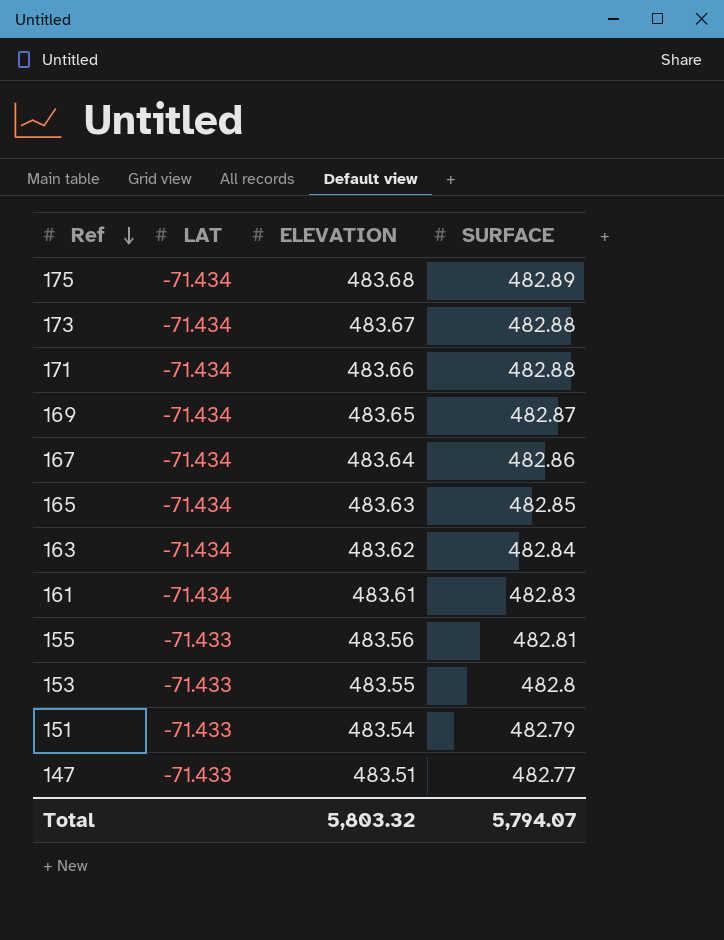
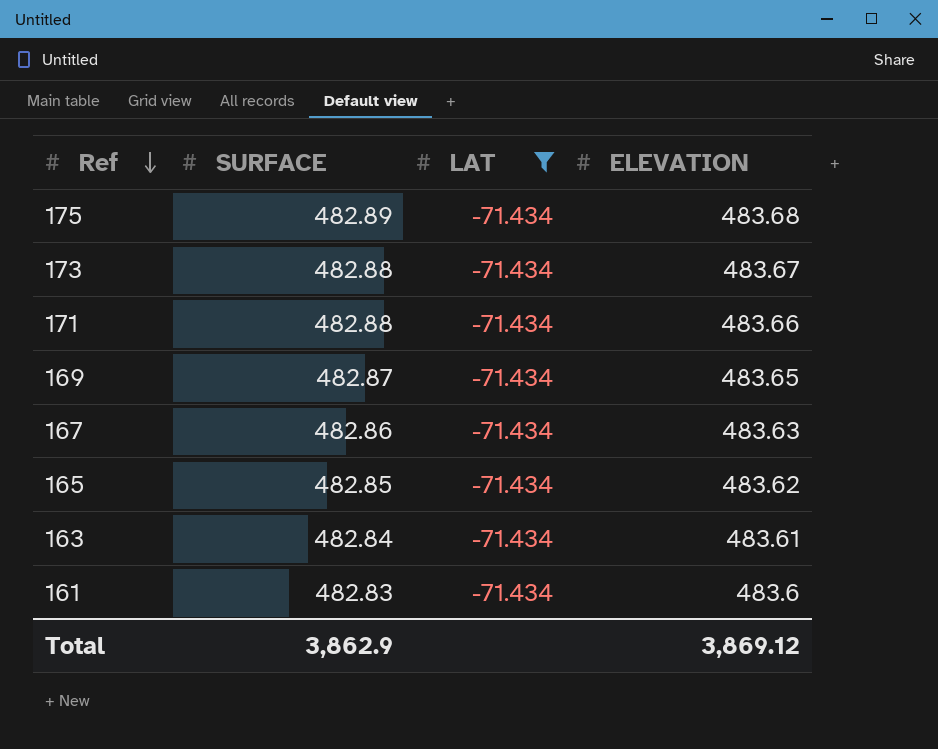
filter: none -> LAT = -71.434
column SURFACE | position: 4 -> 2
167 | ELEVATION: 483.64 -> 483.63
165 | ELEVATION: 483.63 -> 483.62
163 | ELEVATION: 483.62 -> 483.61
161 | ELEVATION: 483.61 -> 483.6
Total | SURFACE: 5,794.07 -> 3,862.9
Total | ELEVATION: 5,803.32 -> 3,869.12

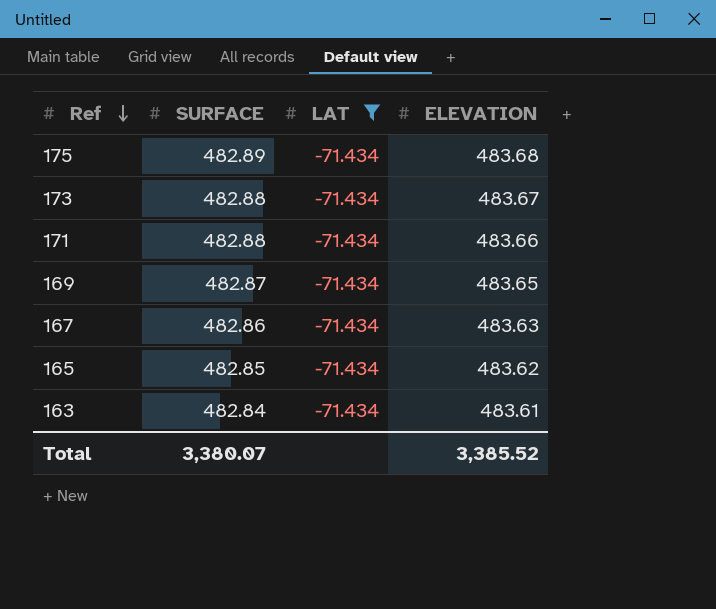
row 161: 482.83 | -71.434 | 483.6 -> none
Total | SURFACE: 3,862.9 -> 3,380.07
Total | ELEVATION: 3,869.12 -> 3,385.52

